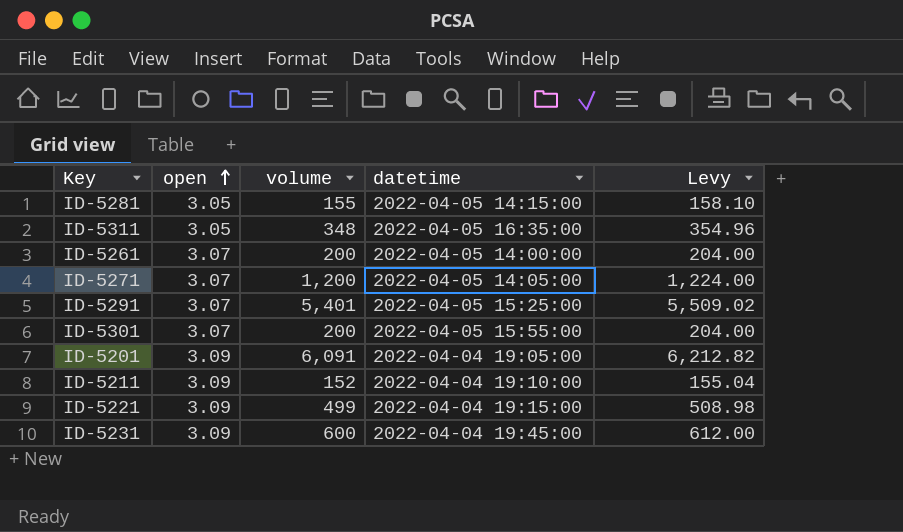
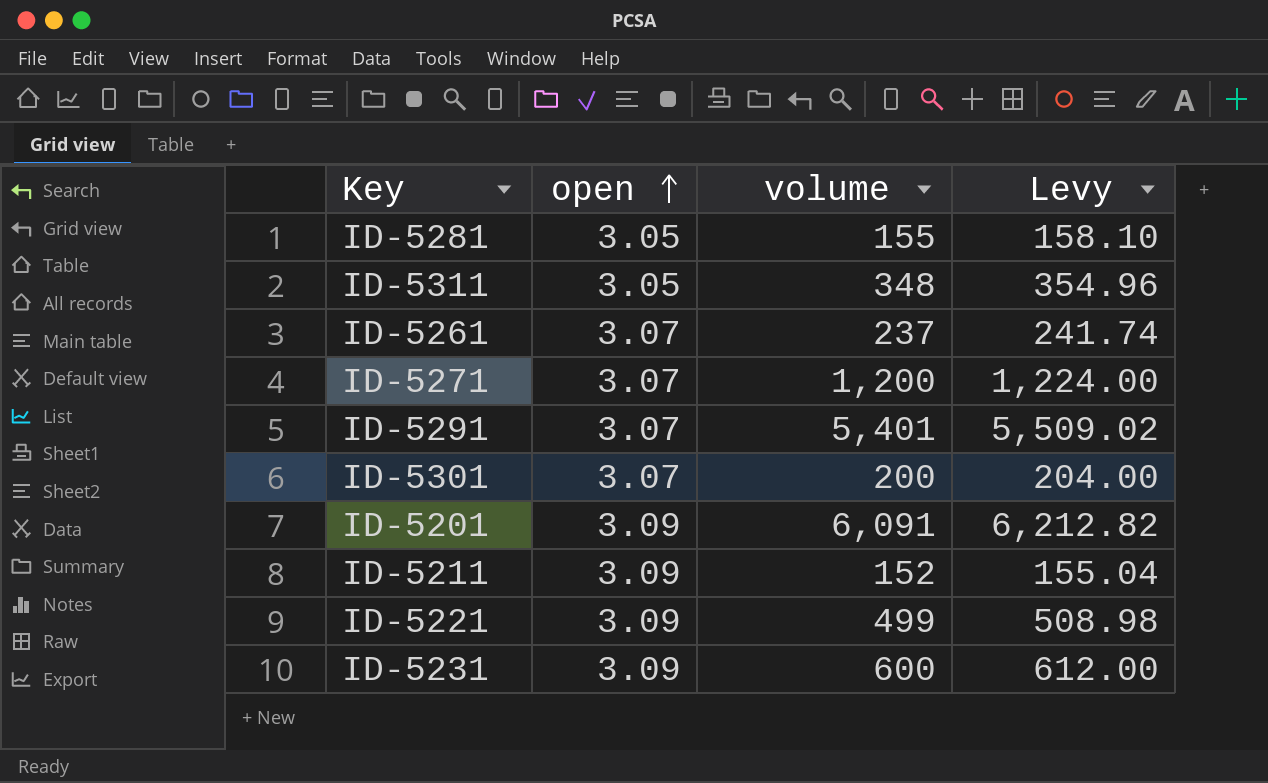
column datetime | position: 4 -> none
ID-5261 | volume: 200 -> 237
ID-5261 | Levy: 204.00 -> 241.74

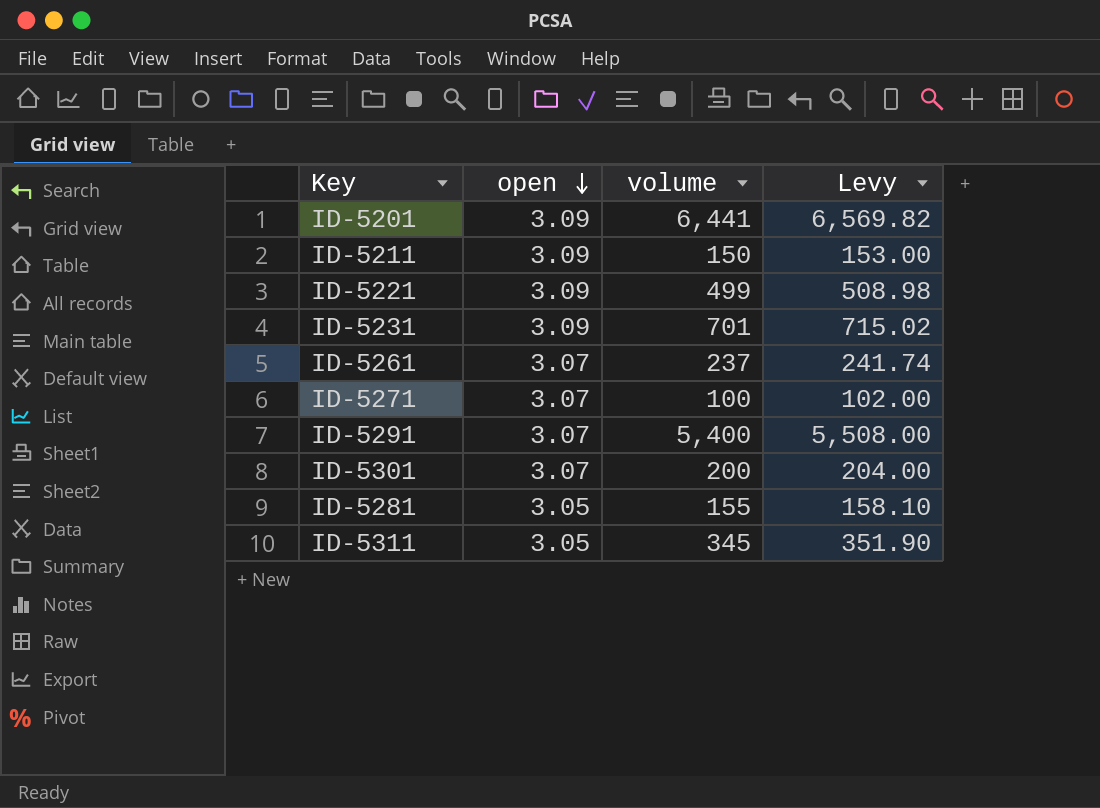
row order: open ascending -> open descending
ID-5201 | volume: 6,091 -> 6,441
ID-5201 | Levy: 6,212.82 -> 6,569.82
ID-5211 | volume: 152 -> 150
ID-5211 | Levy: 155.04 -> 153.00
ID-5231 | volume: 600 -> 701
ID-5231 | Levy: 612.00 -> 715.02
ID-5271 | volume: 1,200 -> 100
ID-5271 | Levy: 1,224.00 -> 102.00
ID-5291 | volume: 5,401 -> 5,400
ID-5291 | Levy: 5,509.02 -> 5,508.00
ID-5311 | volume: 348 -> 345
ID-5311 | Levy: 354.96 -> 351.90

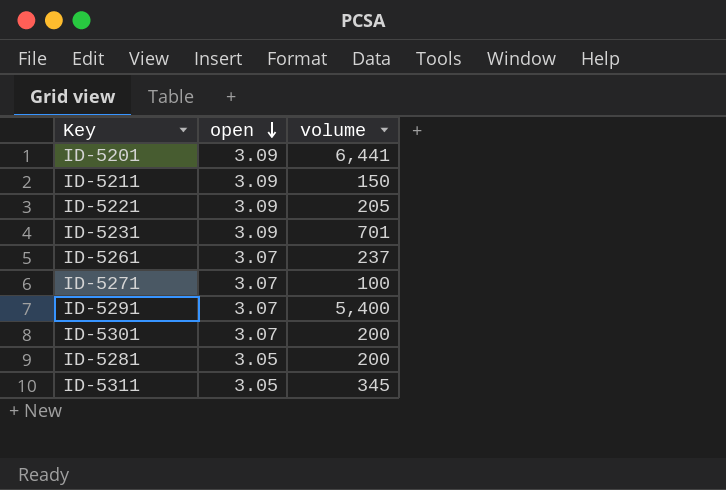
column Levy | formula: [volume] * 1.02 -> none
ID-5221 | volume: 499 -> 205
ID-5281 | volume: 155 -> 200

